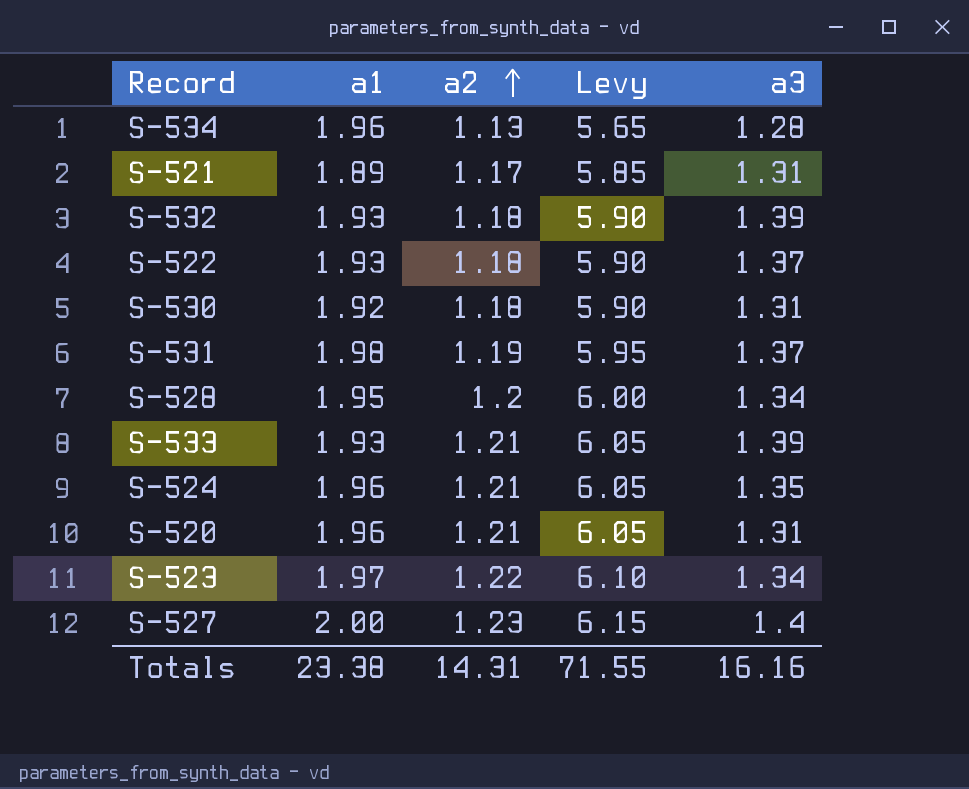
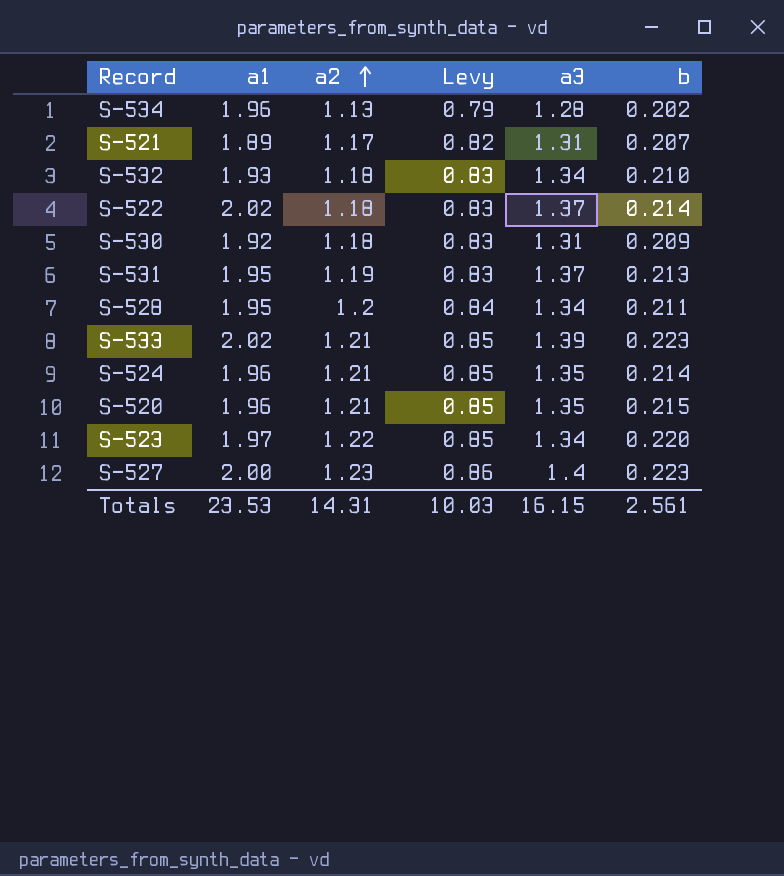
column Levy | formula: [a2] * 5 -> [a2] * 0.7
column b | position: none -> 6
S-532 | a3: 1.39 -> 1.34
S-522 | a1: 1.93 -> 2.02
S-531 | a1: 1.98 -> 1.95
S-533 | a1: 1.93 -> 2.02
S-520 | a3: 1.31 -> 1.35
Totals | a1: 23.38 -> 23.53
Totals | Levy: 71.55 -> 10.03
Totals | a3: 16.16 -> 16.15

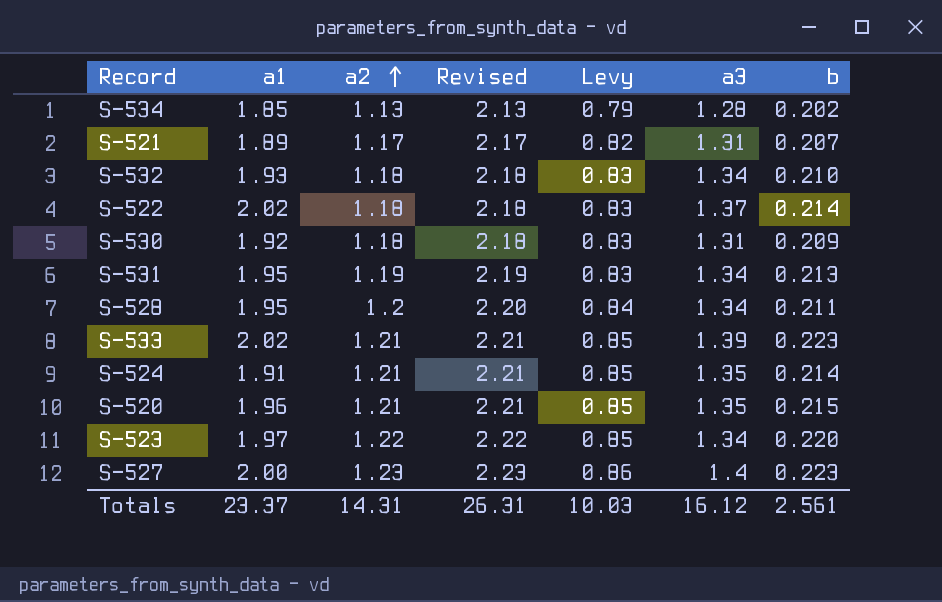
column Revised | formula: none -> [a2] + 1
S-534 | a1: 1.96 -> 1.85
S-531 | a3: 1.37 -> 1.34
S-524 | a1: 1.96 -> 1.91
Totals | a1: 23.53 -> 23.37
Totals | a3: 16.15 -> 16.12

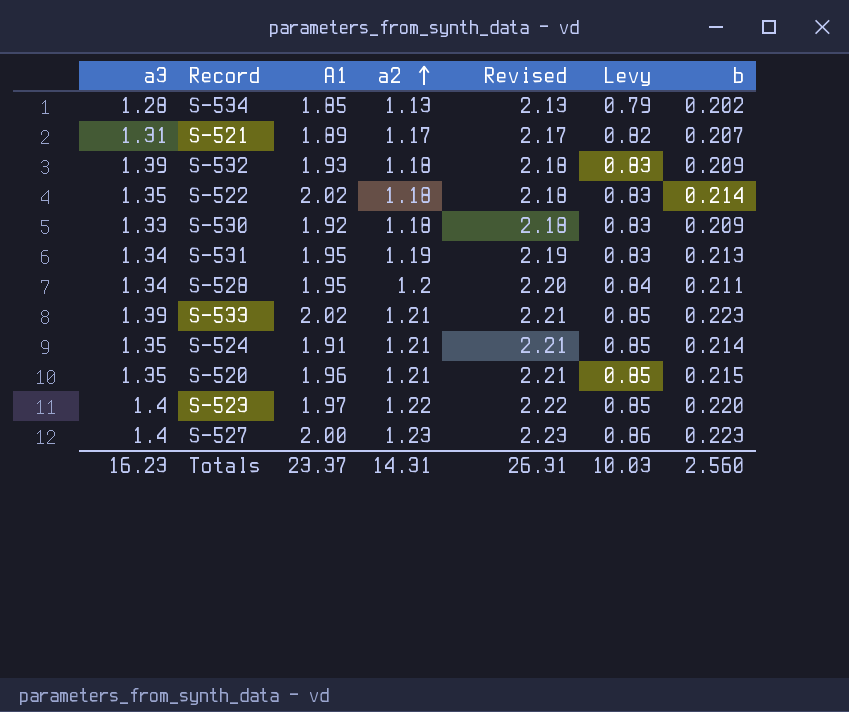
column a3 | position: 6 -> 1
column name: a1 -> A1
S-532 | a3: 1.34 -> 1.39
S-532 | b: 0.210 -> 0.209
S-522 | a3: 1.37 -> 1.35
S-530 | a3: 1.31 -> 1.33
S-523 | a3: 1.34 -> 1.4
Totals | a3: 16.12 -> 16.23
Totals | b: 2.561 -> 2.560

